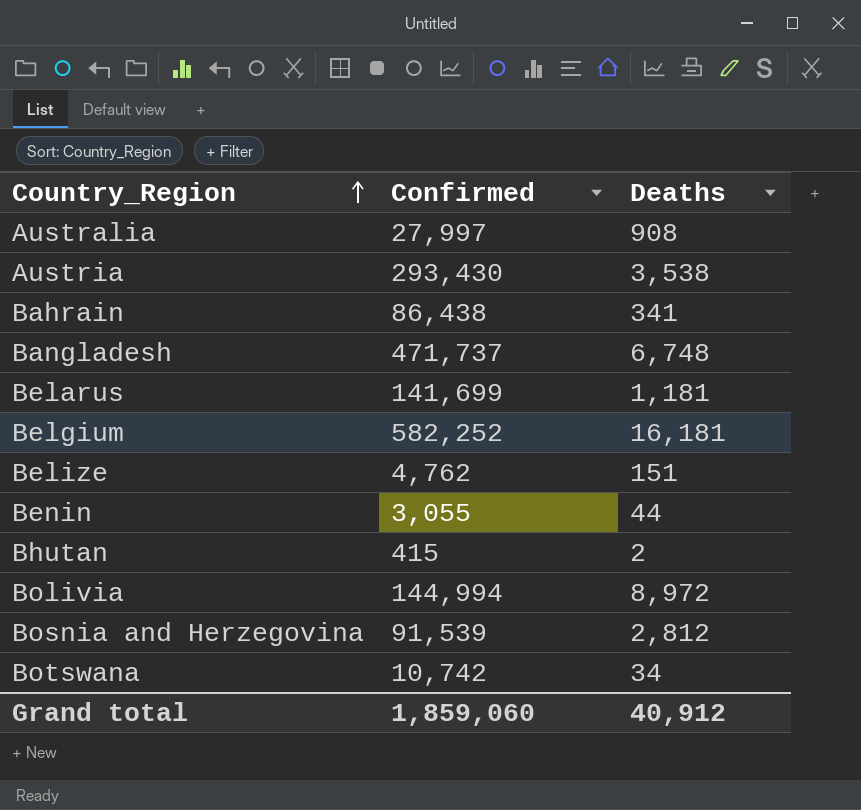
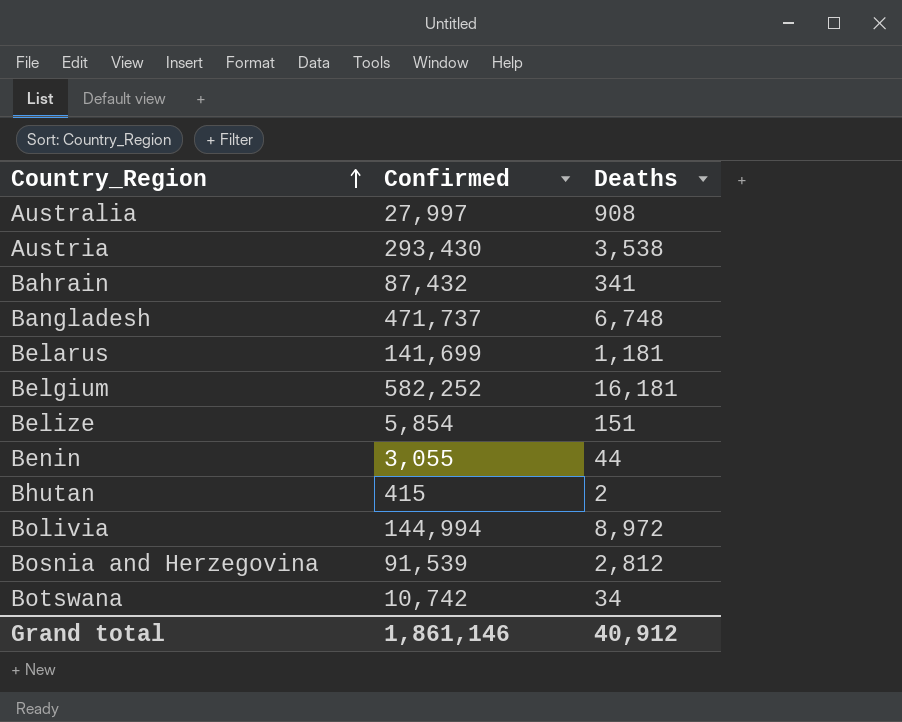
Bahrain | Confirmed: 86,438 -> 87,432
Belize | Confirmed: 4,762 -> 5,854
Grand total | Confirmed: 1,859,060 -> 1,861,146

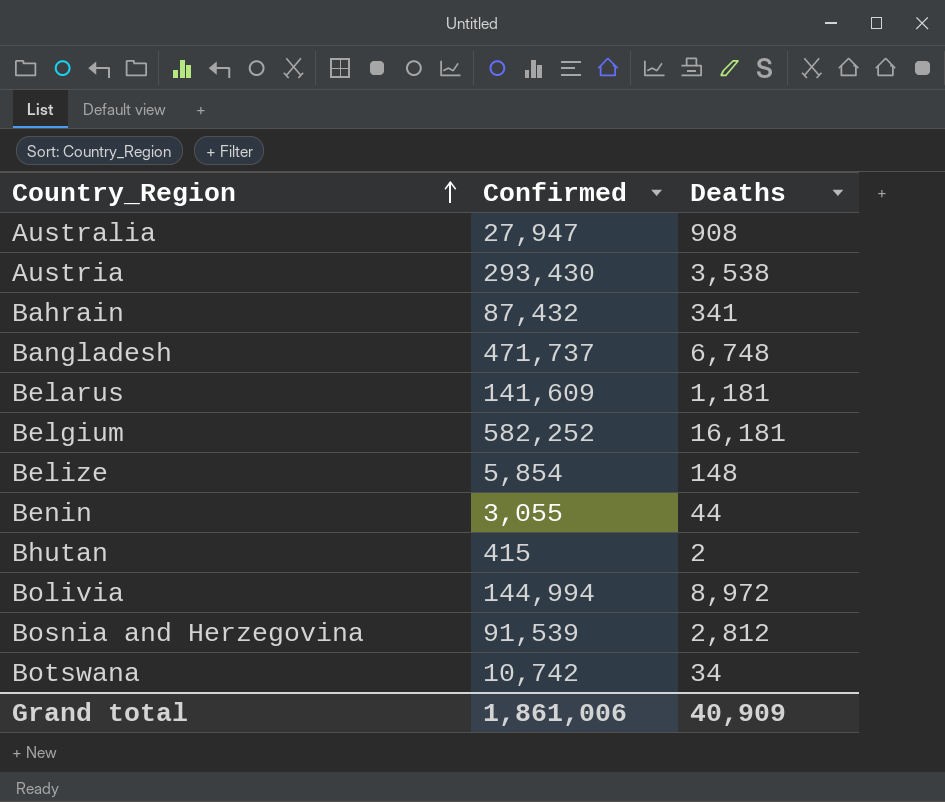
Australia | Confirmed: 27,997 -> 27,947
Belarus | Confirmed: 141,699 -> 141,609
Belize | Deaths: 151 -> 148
Grand total | Confirmed: 1,861,146 -> 1,861,006
Grand total | Deaths: 40,912 -> 40,909

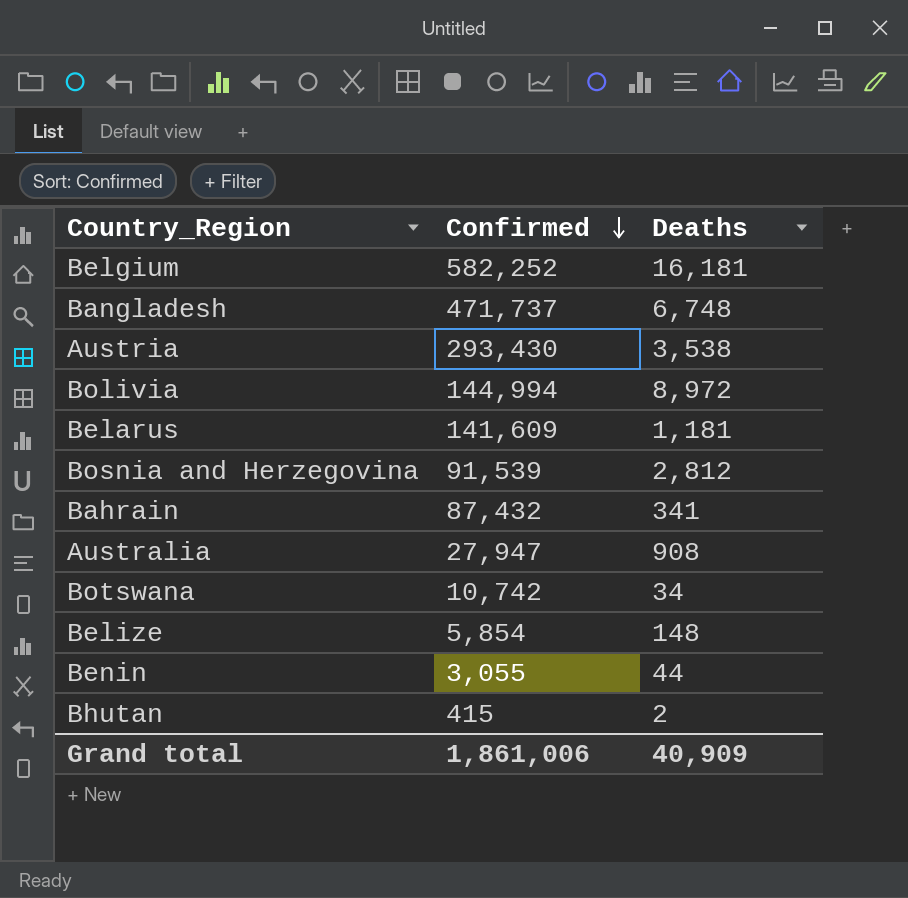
row order: Country_Region ascending -> Confirmed descending

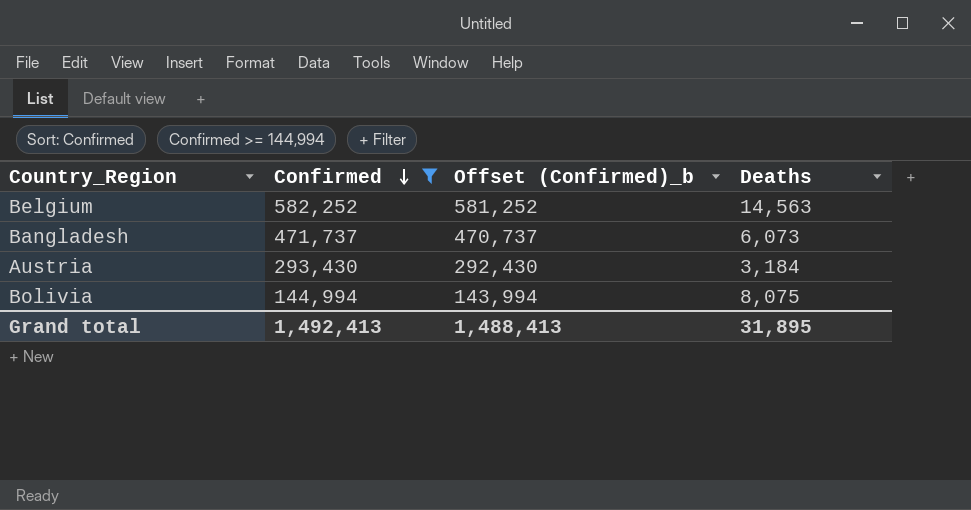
filter: none -> Confirmed >= 144,994
column Offset (Confirmed)_b | formula: none -> [Confirmed] - 1000
Belgium | Deaths: 16,181 -> 14,563
Bangladesh | Deaths: 6,748 -> 6,073
Austria | Deaths: 3,538 -> 3,184
Bolivia | Deaths: 8,972 -> 8,075
Grand total | Confirmed: 1,861,006 -> 1,492,413
Grand total | Deaths: 40,909 -> 31,895

